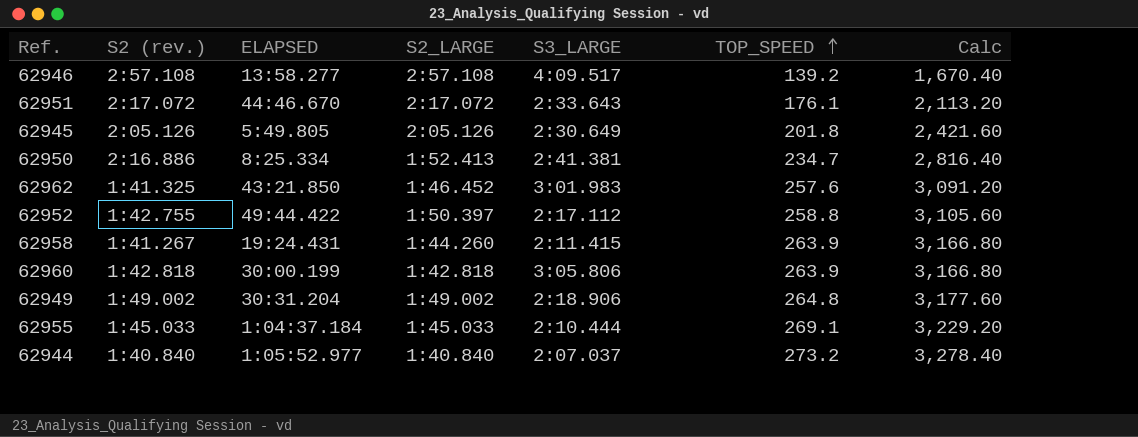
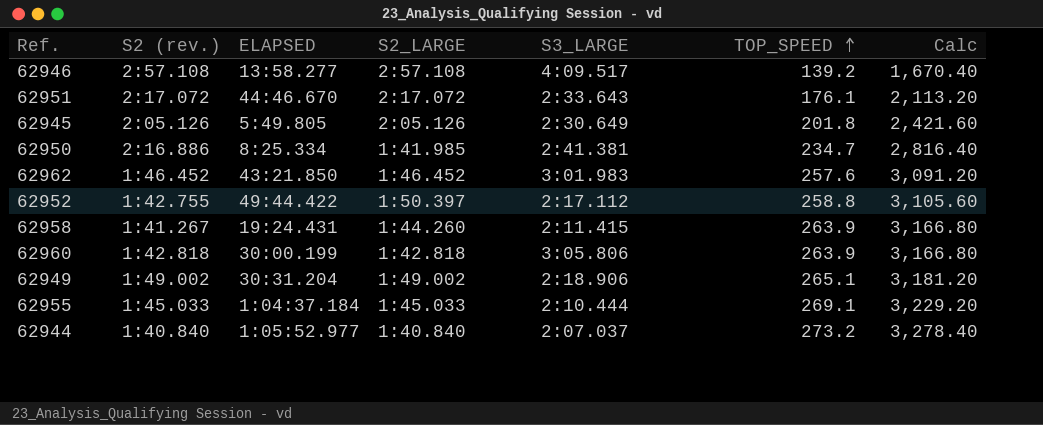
62950 | S2_LARGE: 1:52.413 -> 1:41.985
62962 | S2 (rev.): 1:41.325 -> 1:46.452
62949 | TOP_SPEED: 264.8 -> 265.1
62949 | Calc: 3,177.60 -> 3,181.20

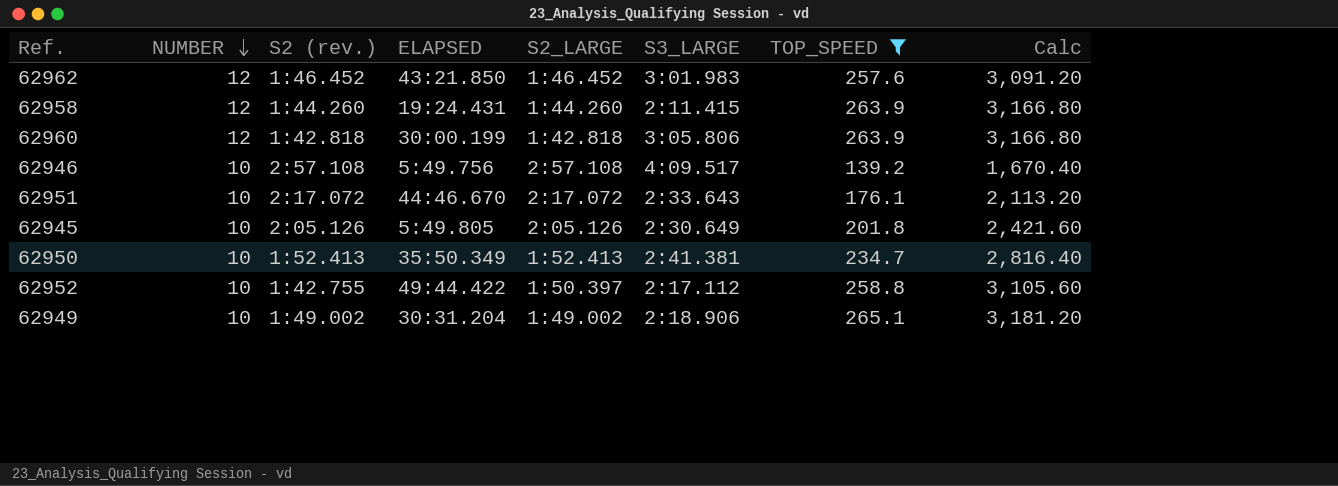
filter: none -> TOP_SPEED <= 265.1
row order: TOP_SPEED ascending -> NUMBER descending
column NUMBER | position: none -> 2
62958 | S2 (rev.): 1:41.267 -> 1:44.260
62946 | ELAPSED: 13:58.277 -> 5:49.756
62950 | S2 (rev.): 2:16.886 -> 1:52.413
62950 | ELAPSED: 8:25.334 -> 35:50.349
62950 | S2_LARGE: 1:41.985 -> 1:52.413

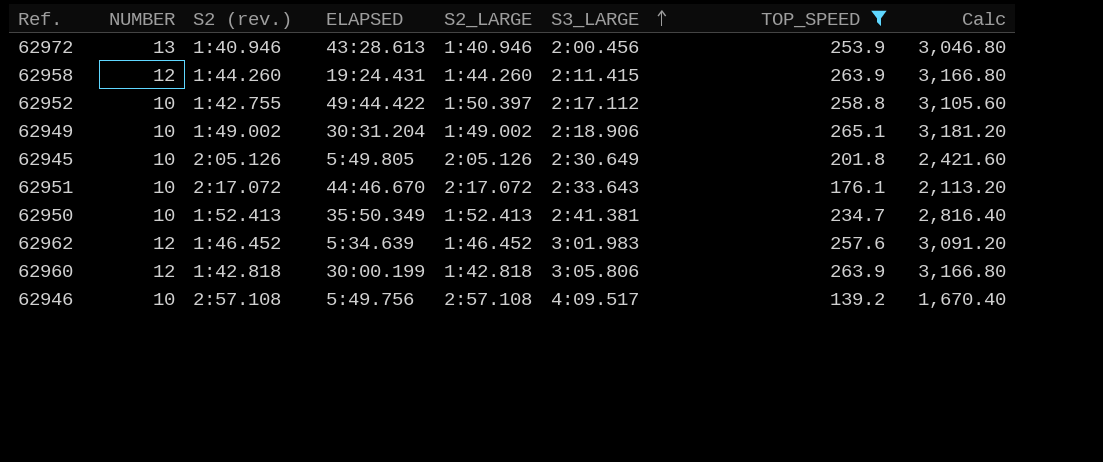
row order: NUMBER descending -> S3_LARGE ascending
row 62972: none -> 13 | 1:40.946 | 43:28.613 | 1:40.946 | 2:00.456 | 253.9 | 3,046.80
62962 | ELAPSED: 43:21.850 -> 5:34.639

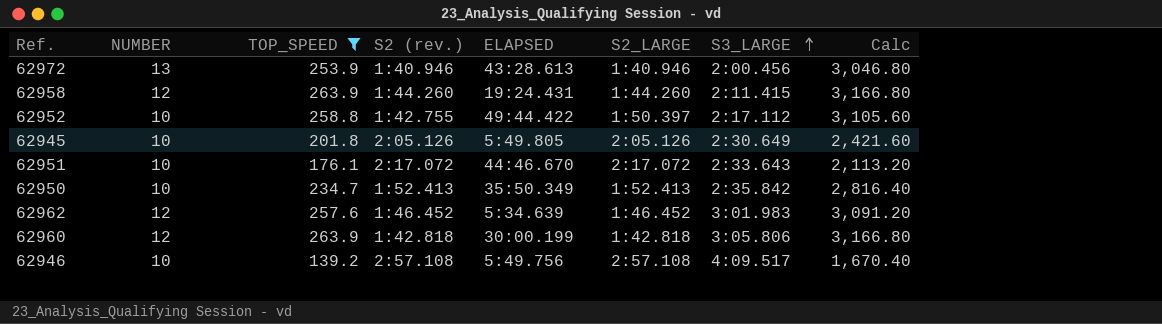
column TOP_SPEED | position: 7 -> 3
row 62949: 10 | 1:49.002 | 30:31.204 | 1:49.002 | 2:18.906 | 265.1 | 3,181.20 -> none
62950 | S3_LARGE: 2:41.381 -> 2:35.842

